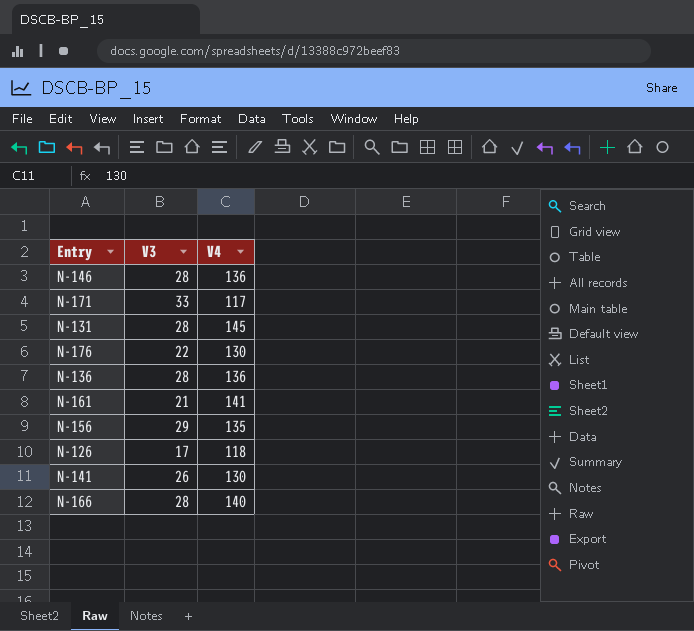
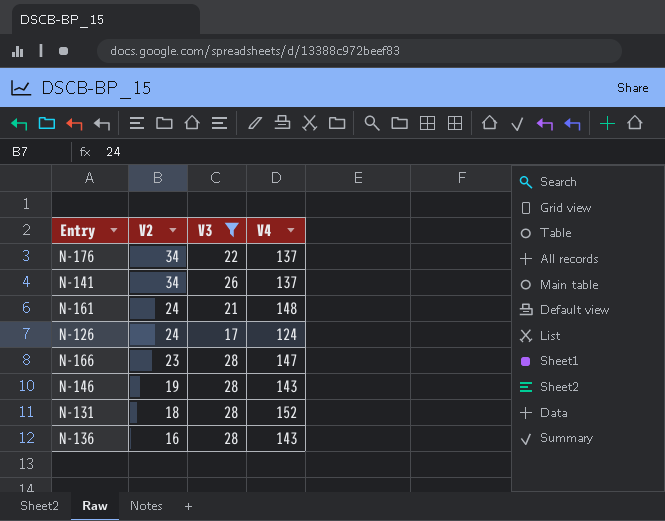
filter: none -> V3 <= 28
row order: none -> V2 descending
column V2 | position: none -> 2
N-176 | V4: 130 -> 137
N-141 | V4: 130 -> 137
N-161 | V4: 141 -> 148
N-126 | V4: 118 -> 124
N-166 | V4: 140 -> 147
N-146 | V4: 136 -> 143
N-131 | V4: 145 -> 152
N-136 | V4: 136 -> 143

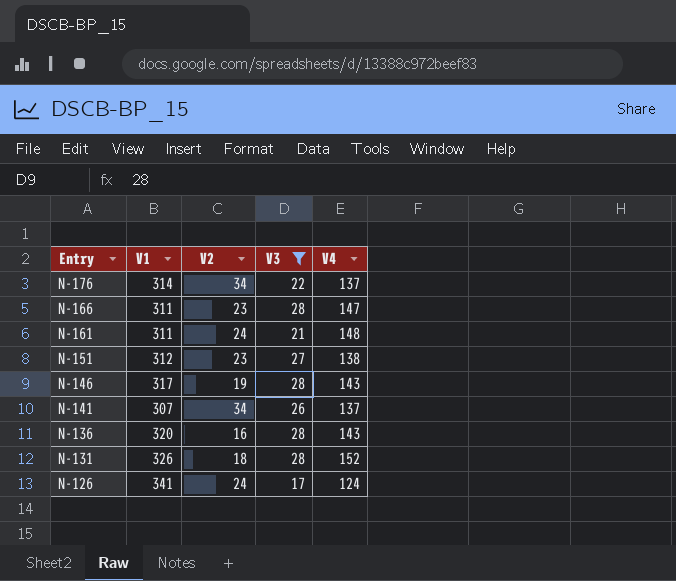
row order: V2 descending -> Entry descending
column V1 | position: none -> 2
row N-151: none -> 312 | 23 | 27 | 138

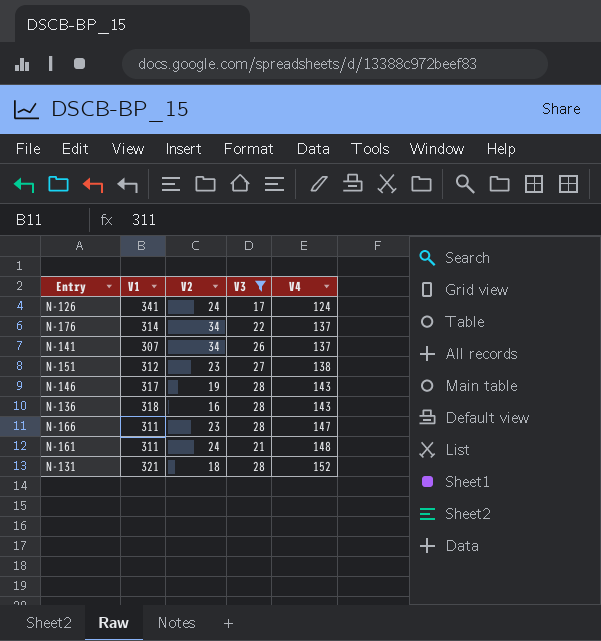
row order: Entry descending -> V4 ascending
N-136 | V1: 320 -> 318
N-131 | V1: 326 -> 321

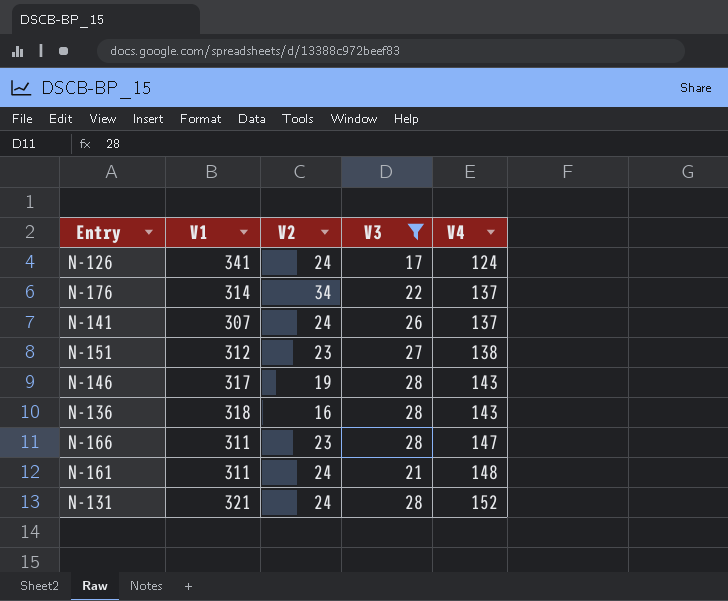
N-141 | V2: 34 -> 24
N-131 | V2: 18 -> 24

